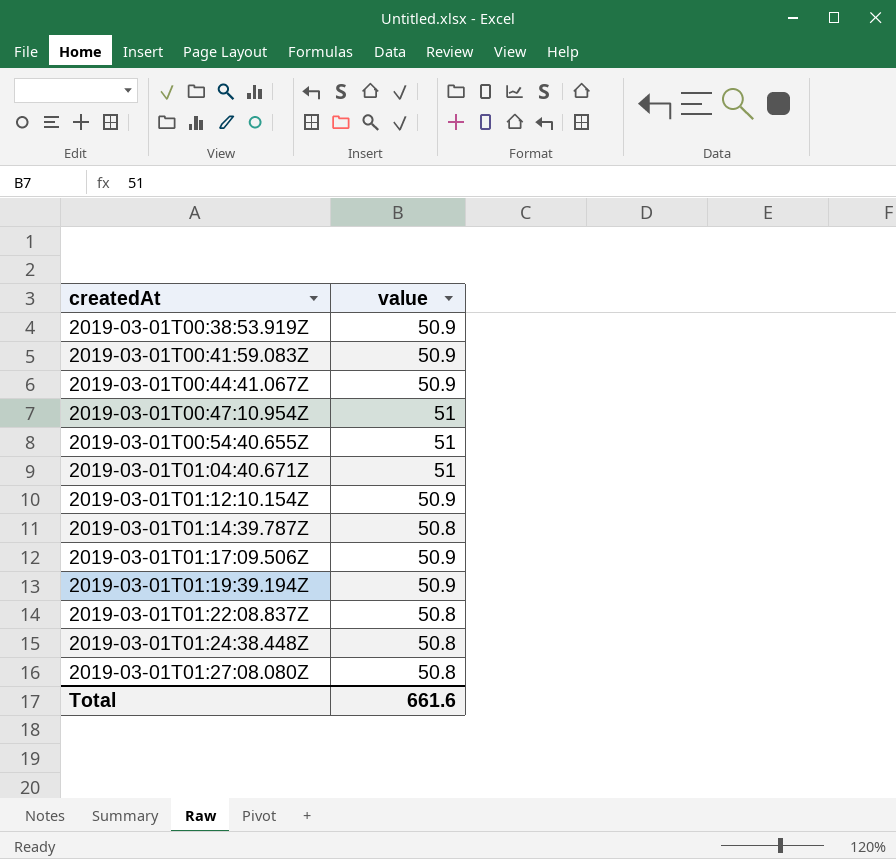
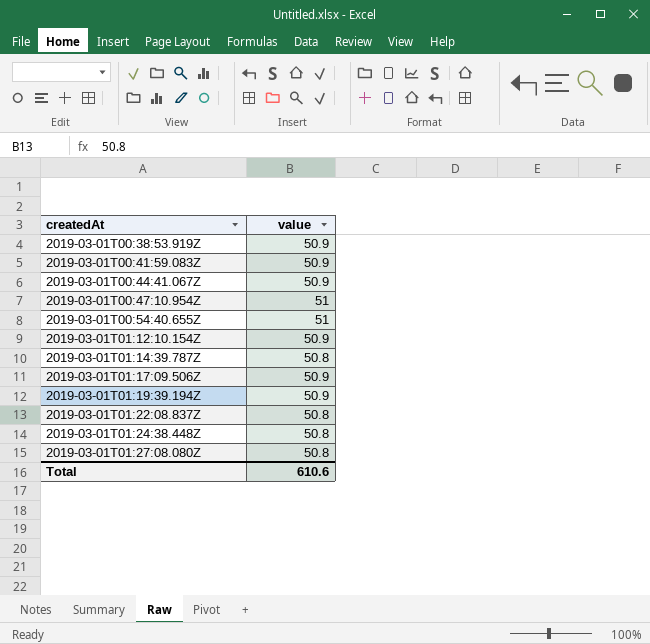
row 2019-03-01T01:04:40.671Z: 51 -> none
Total | value: 661.6 -> 610.6

